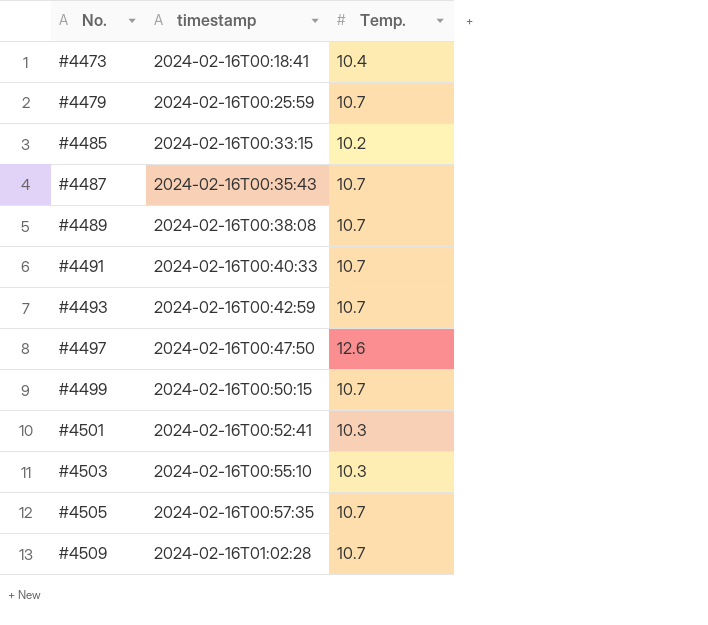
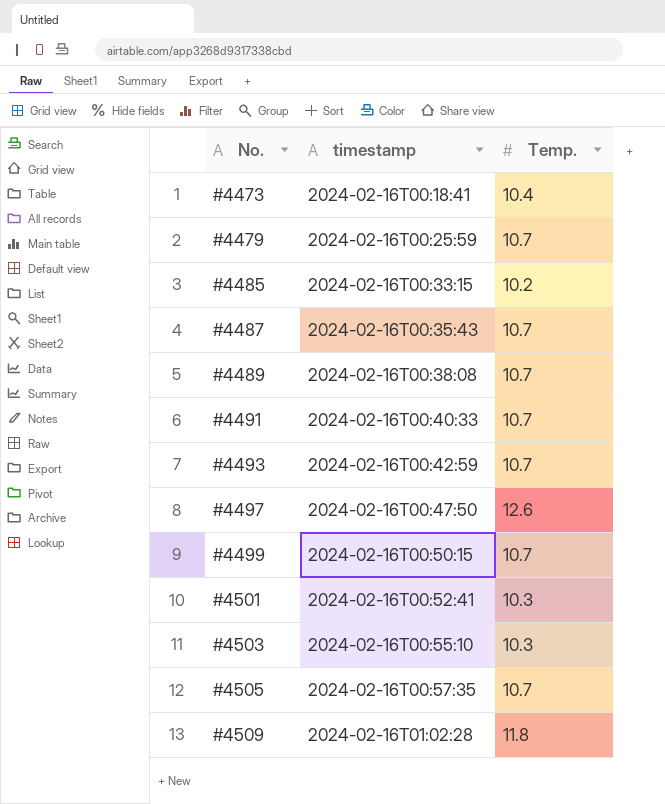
#4509 | Temp.: 10.7 -> 11.8

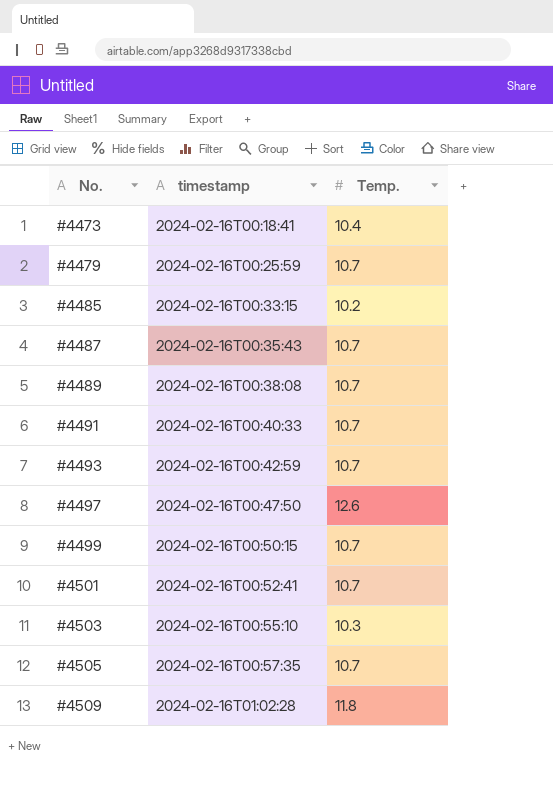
#4501 | Temp.: 10.3 -> 10.7

